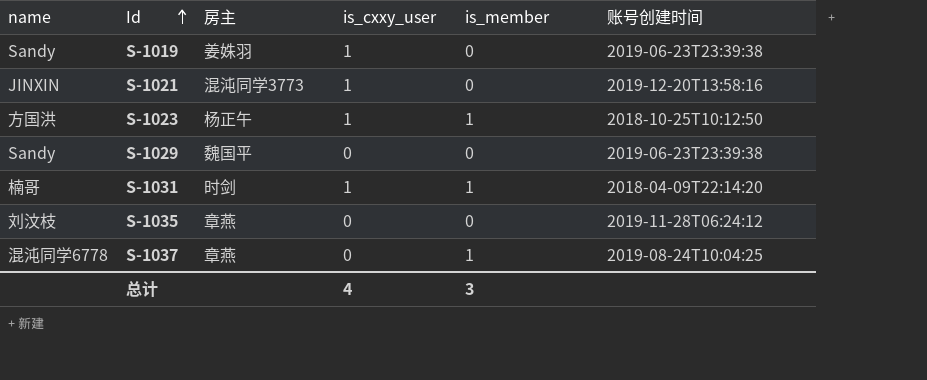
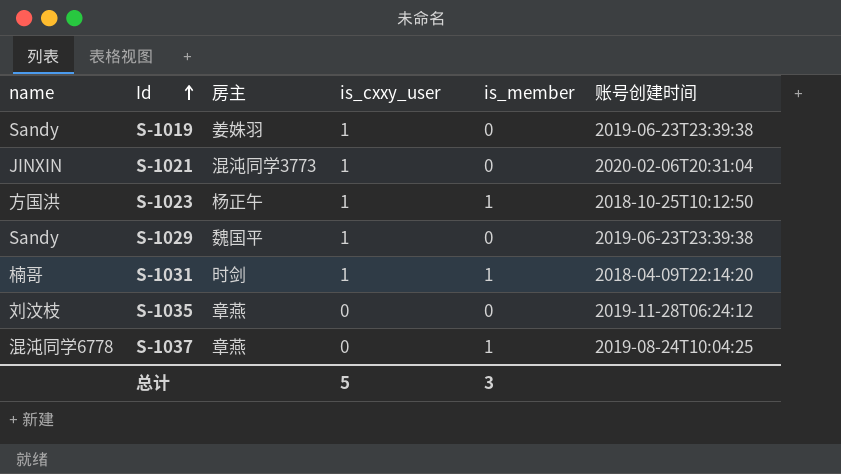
S-1021 | 账号创建时间: 2019-12-20T13:58:16 -> 2020-02-06T20:31:04
S-1029 | is_cxxy_user: 0 -> 1
总计 | is_cxxy_user: 4 -> 5

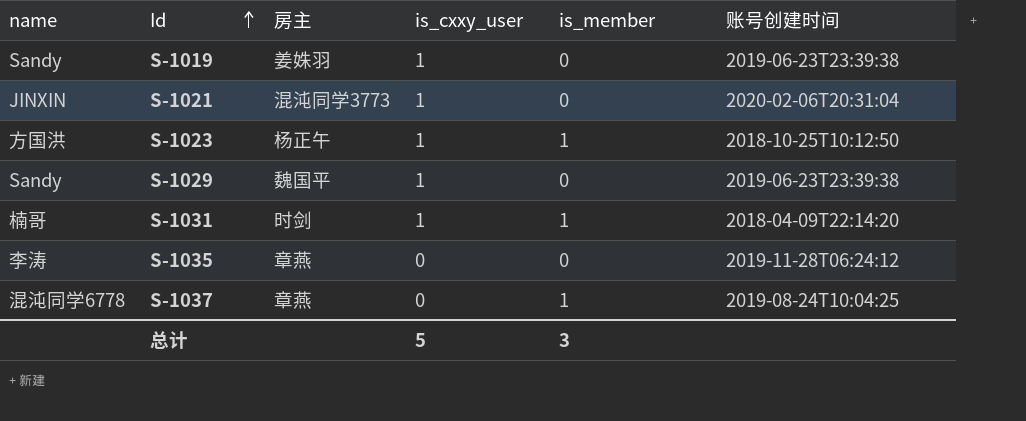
S-1035 | name: 刘汶枝 -> 李涛

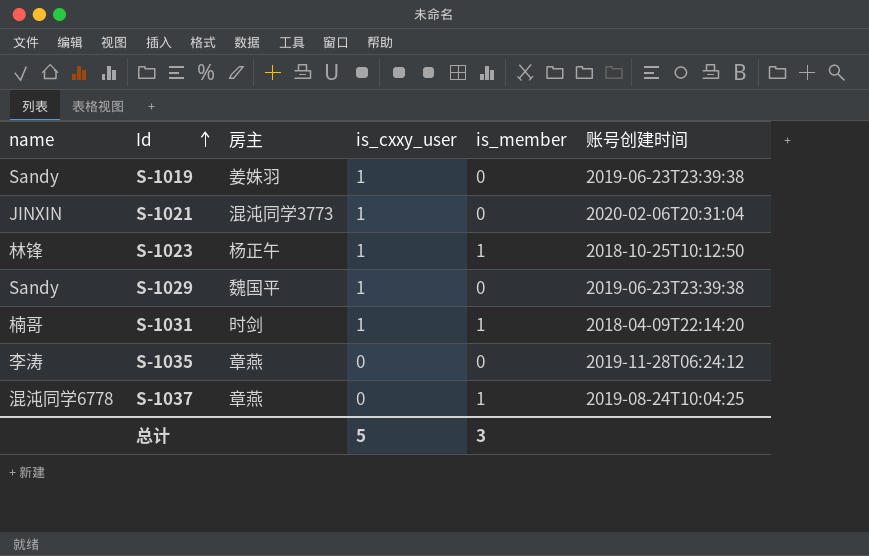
S-1023 | name: 方国洪 -> 林锋

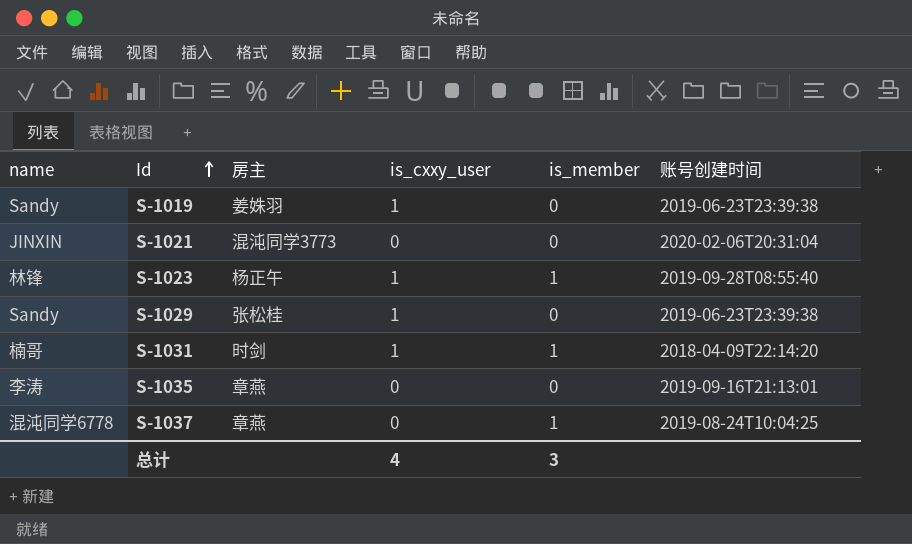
S-1021 | is_cxxy_user: 1 -> 0
S-1023 | 账号创建时间: 2018-10-25T10:12:50 -> 2019-09-28T08:55:40
S-1029 | 房主: 魏国平 -> 张松桂
S-1035 | 账号创建时间: 2019-11-28T06:24:12 -> 2019-09-16T21:13:01
总计 | is_cxxy_user: 5 -> 4

